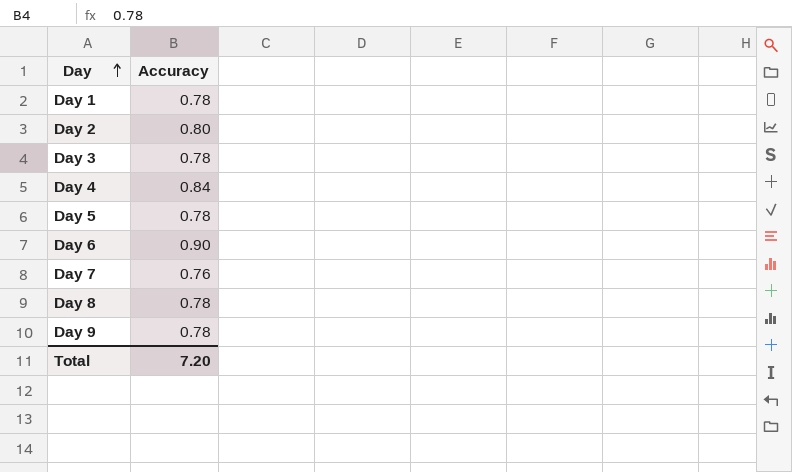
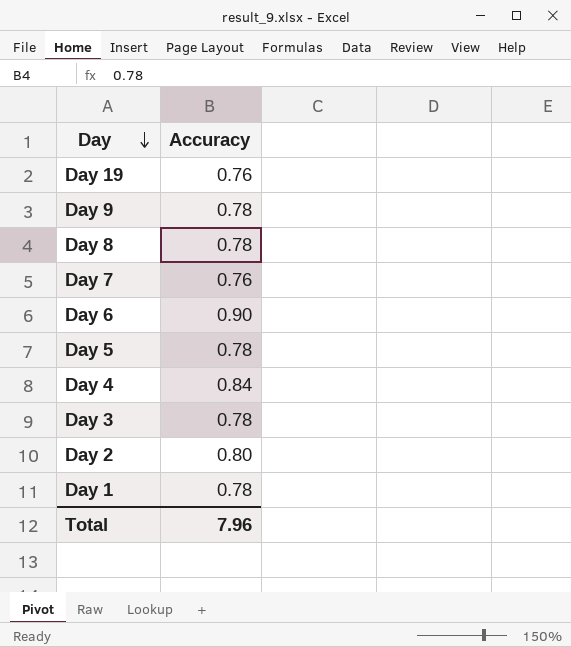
row order: Day ascending -> Day descending
row Day 19: none -> 0.76
Total | Accuracy: 7.20 -> 7.96

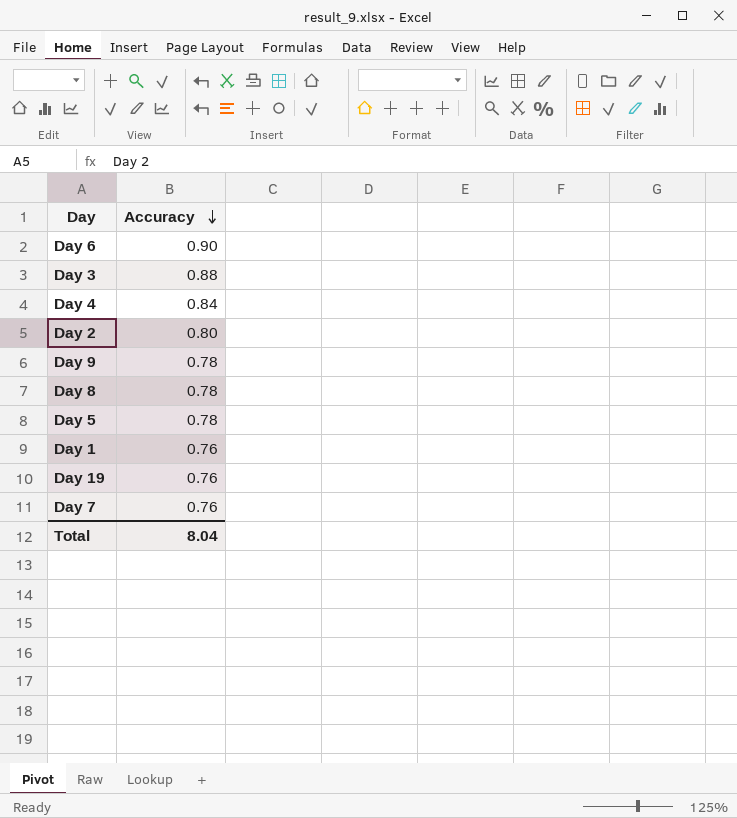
row order: Day descending -> Accuracy descending
Day 3 | Accuracy: 0.78 -> 0.88
Day 1 | Accuracy: 0.78 -> 0.76
Total | Accuracy: 7.96 -> 8.04

